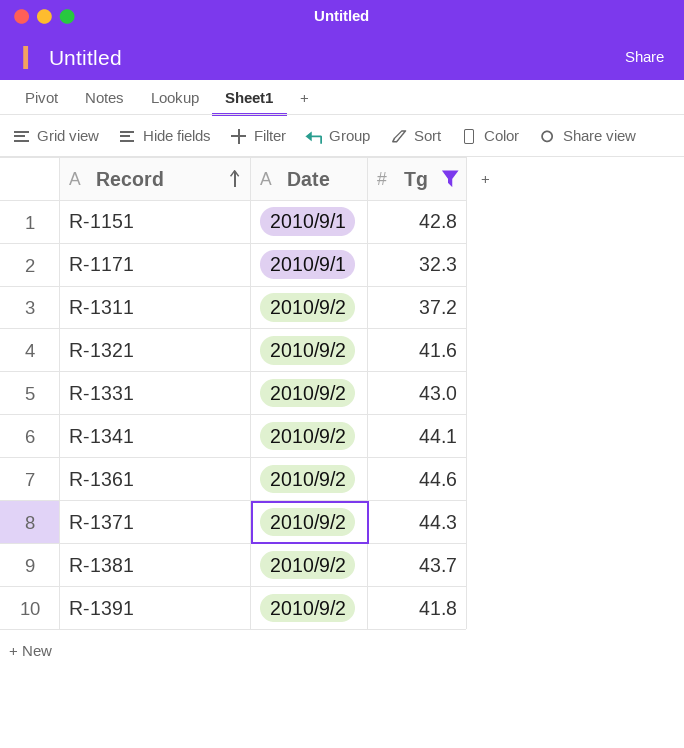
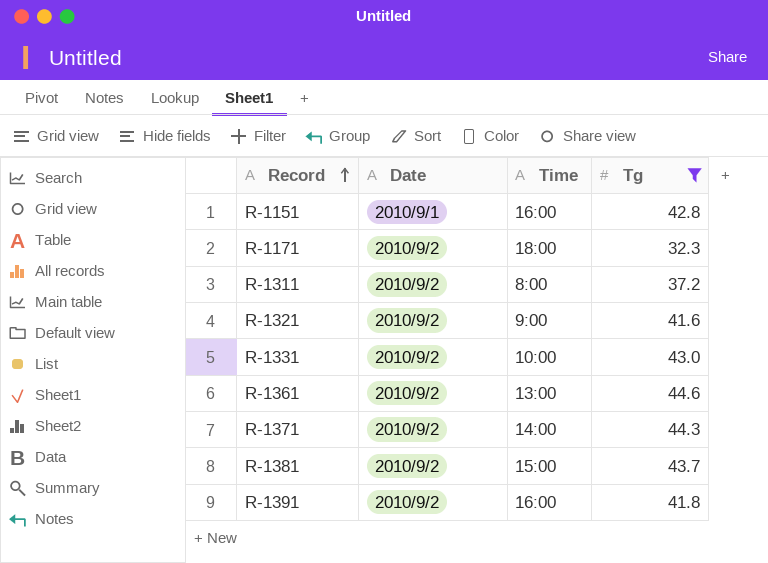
column Time | position: none -> 3
row R-1341: 2010/9/2 | 44.1 -> none
R-1171 | Date: 2010/9/1 -> 2010/9/2

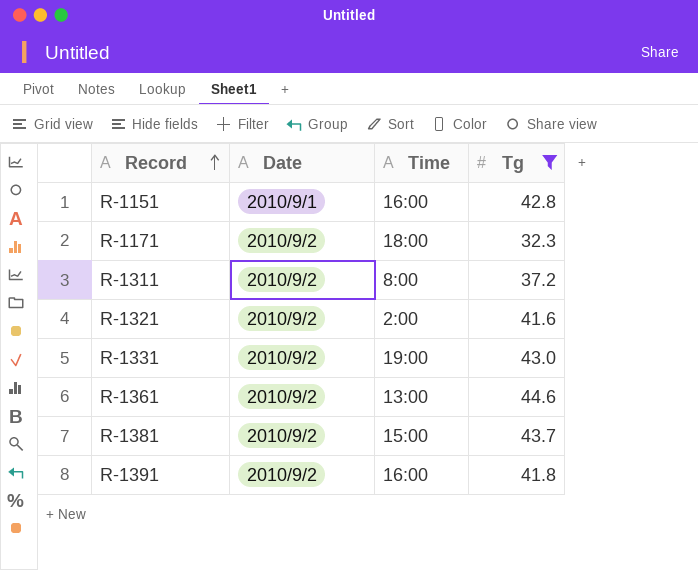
row R-1371: 2010/9/2 | 14:00 | 44.3 -> none
R-1321 | Time: 9:00 -> 2:00
R-1331 | Time: 10:00 -> 19:00

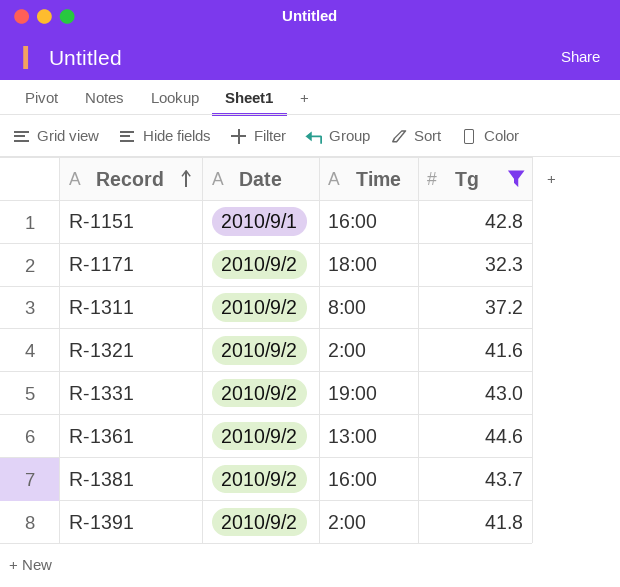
R-1381 | Time: 15:00 -> 16:00
R-1391 | Time: 16:00 -> 2:00

